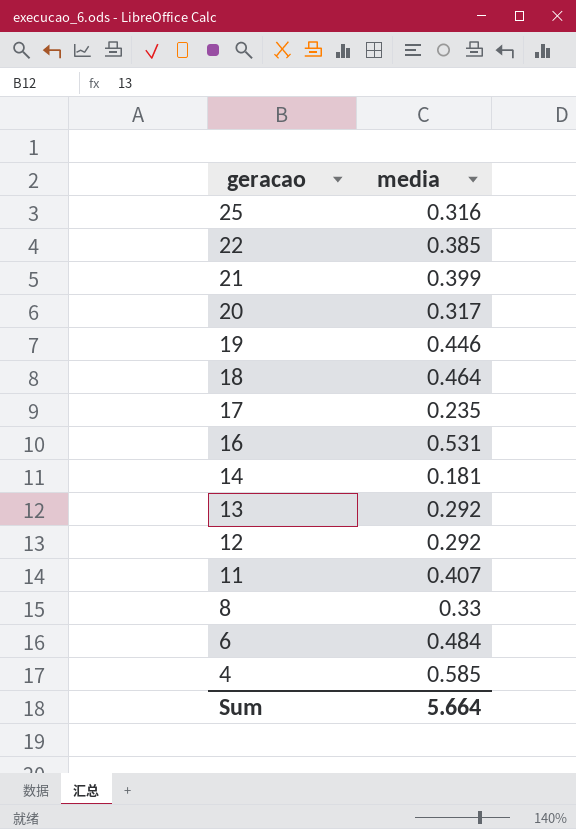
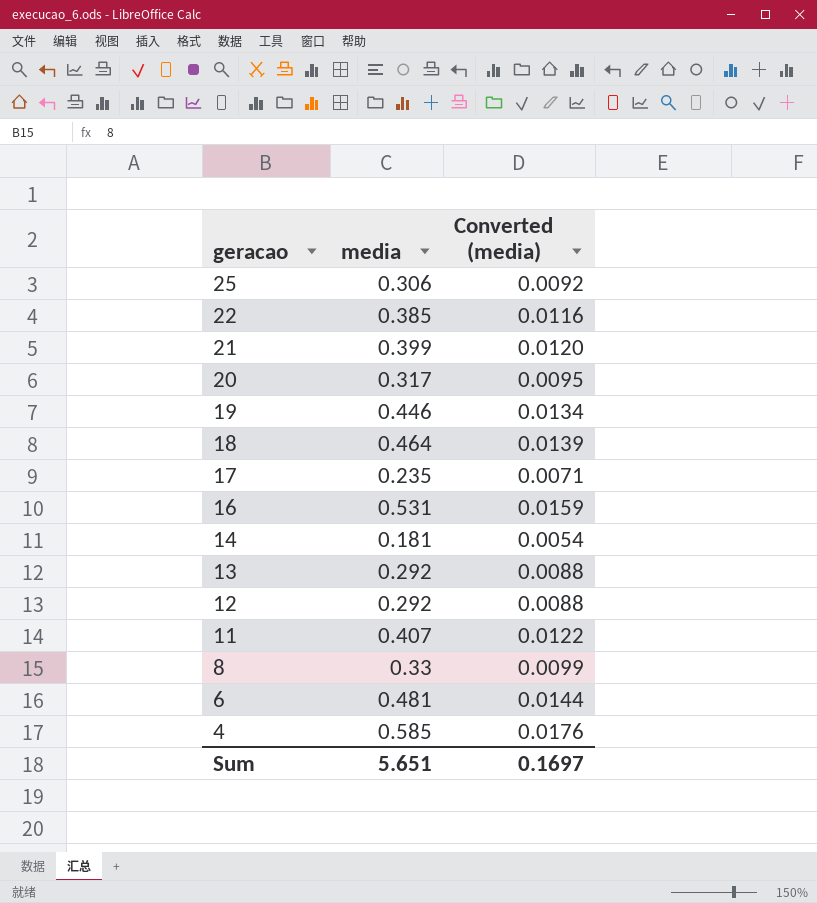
column Converted (media) | formula: none -> [media] * 0.03
25 | media: 0.316 -> 0.306
6 | media: 0.484 -> 0.481
Sum | media: 5.664 -> 5.651

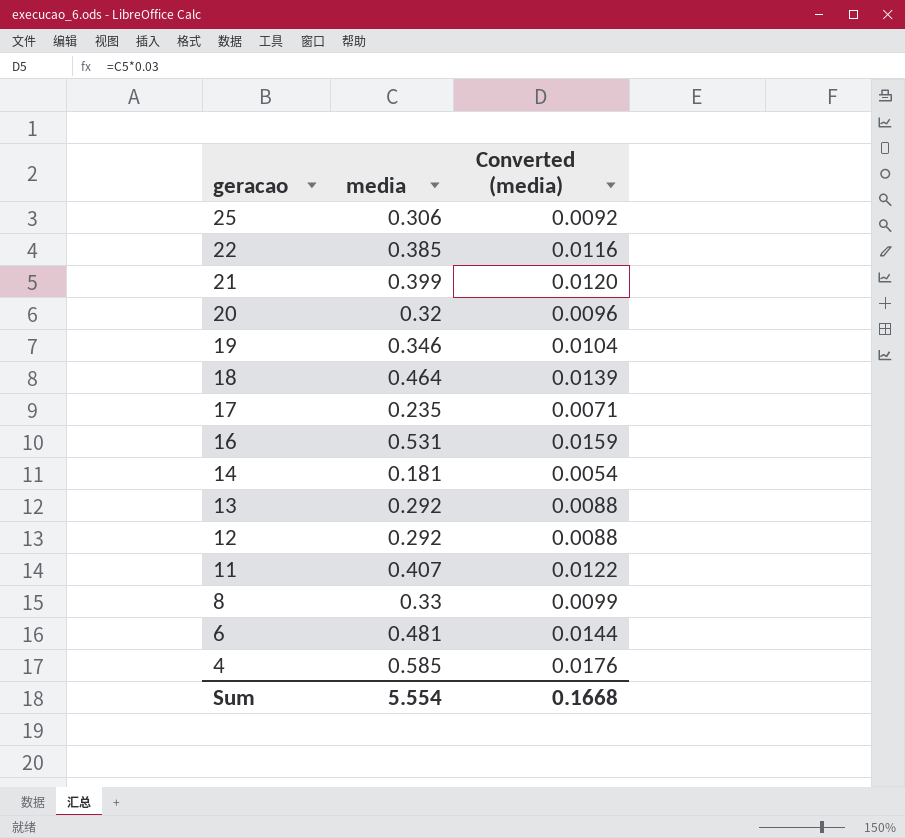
20 | media: 0.317 -> 0.32
20 | Converted (media): 0.0095 -> 0.0096
19 | media: 0.446 -> 0.346
19 | Converted (media): 0.0134 -> 0.0104
Sum | media: 5.651 -> 5.554
Sum | Converted (media): 0.1697 -> 0.1668

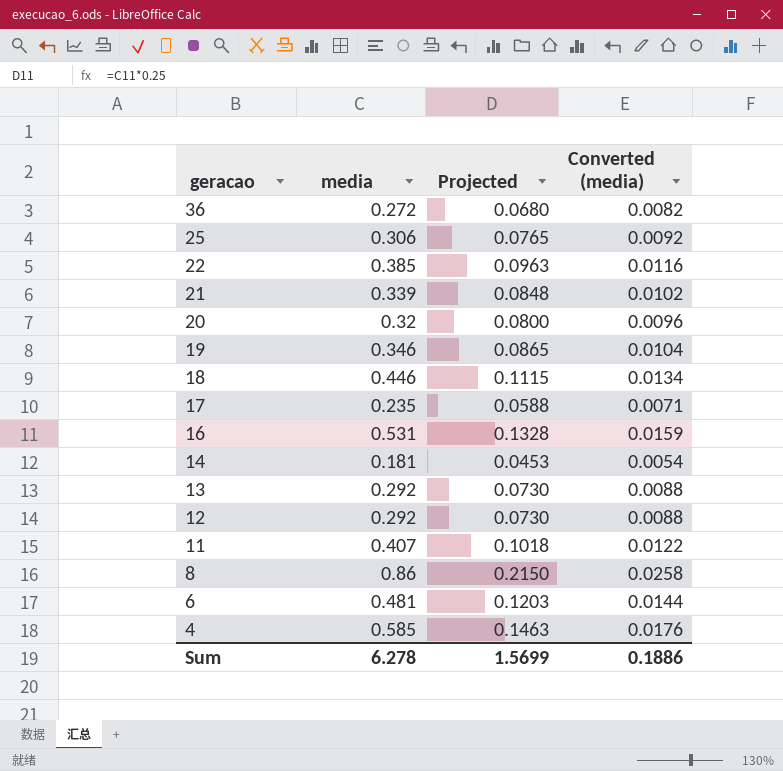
column Projected | formula: none -> [media] * 0.25
row 36: none -> 0.272 | 0.0680 | 0.0082
21 | media: 0.399 -> 0.339
21 | Converted (media): 0.0120 -> 0.0102
18 | media: 0.464 -> 0.446
18 | Converted (media): 0.0139 -> 0.0134
8 | media: 0.33 -> 0.86
8 | Converted (media): 0.0099 -> 0.0258
Sum | media: 5.554 -> 6.278
Sum | Converted (media): 0.1668 -> 0.1886

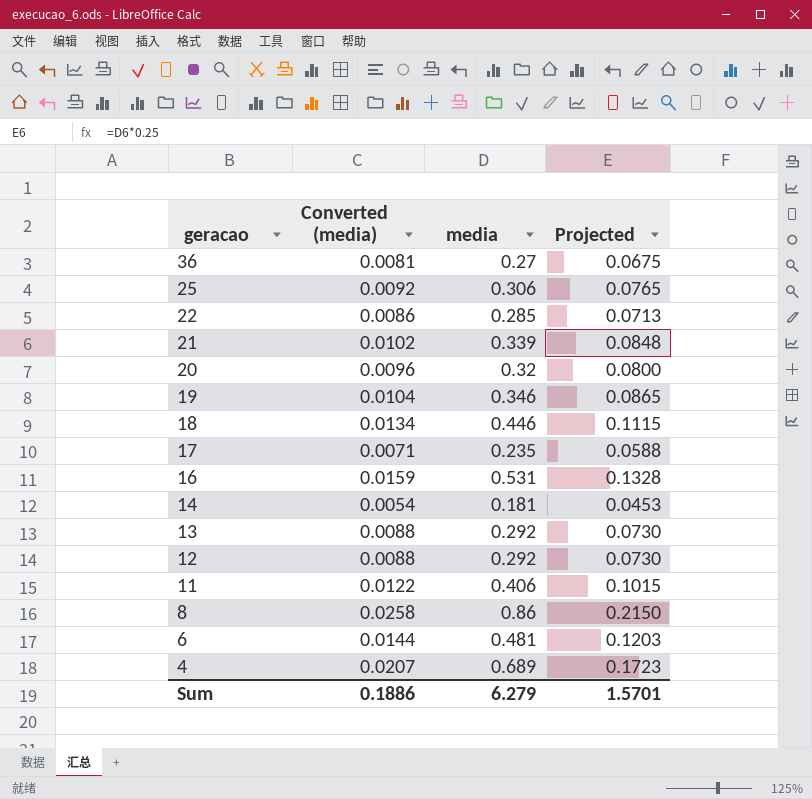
column Converted (media) | position: 4 -> 2
36 | Converted (media): 0.0082 -> 0.0081
36 | media: 0.272 -> 0.27
36 | Projected: 0.0680 -> 0.0675
22 | Converted (media): 0.0116 -> 0.0086
22 | media: 0.385 -> 0.285
22 | Projected: 0.0963 -> 0.0713
11 | media: 0.407 -> 0.406
11 | Projected: 0.1018 -> 0.1015
4 | Converted (media): 0.0176 -> 0.0207
4 | media: 0.585 -> 0.689
4 | Projected: 0.1463 -> 0.1723
Sum | media: 6.278 -> 6.279
Sum | Projected: 1.5699 -> 1.5701

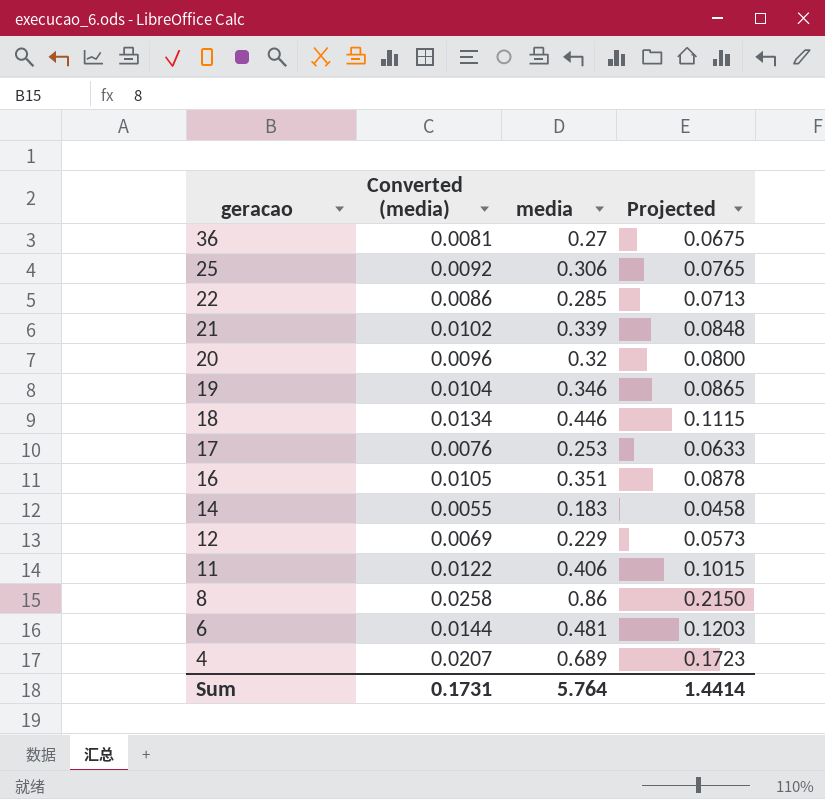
row 13: 0.0088 | 0.292 | 0.0730 -> none
17 | Converted (media): 0.0071 -> 0.0076
17 | media: 0.235 -> 0.253
17 | Projected: 0.0588 -> 0.0633
16 | Converted (media): 0.0159 -> 0.0105
16 | media: 0.531 -> 0.351
16 | Projected: 0.1328 -> 0.0878
14 | Converted (media): 0.0054 -> 0.0055
14 | media: 0.181 -> 0.183
14 | Projected: 0.0453 -> 0.0458
12 | Converted (media): 0.0088 -> 0.0069
12 | media: 0.292 -> 0.229
12 | Projected: 0.0730 -> 0.0573
Sum | Converted (media): 0.1886 -> 0.1731
Sum | media: 6.279 -> 5.764
Sum | Projected: 1.5701 -> 1.4414

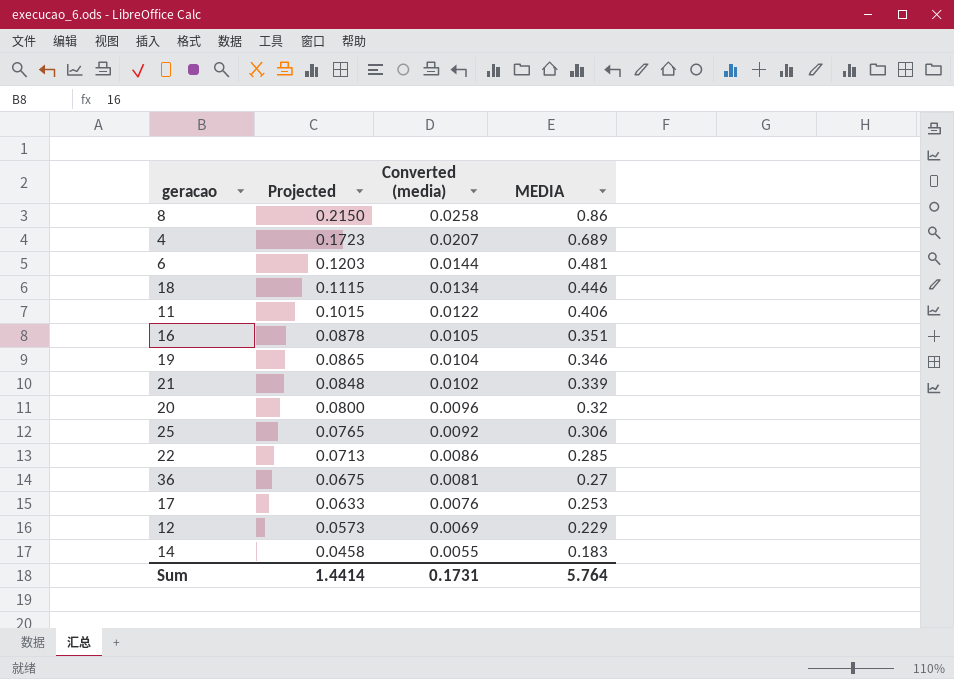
row order: geracao descending -> Projected descending
column Projected | position: 4 -> 2
column name: media -> MEDIA

